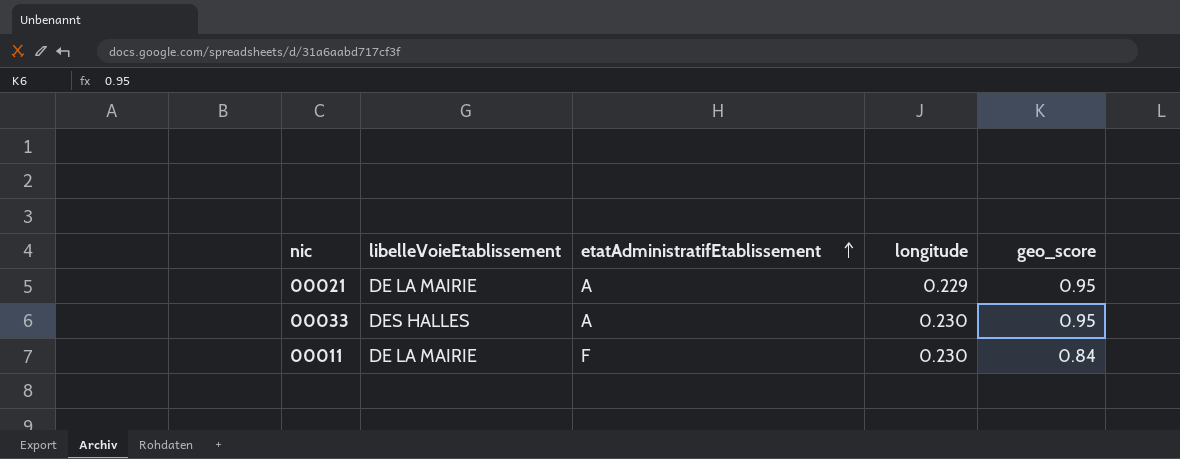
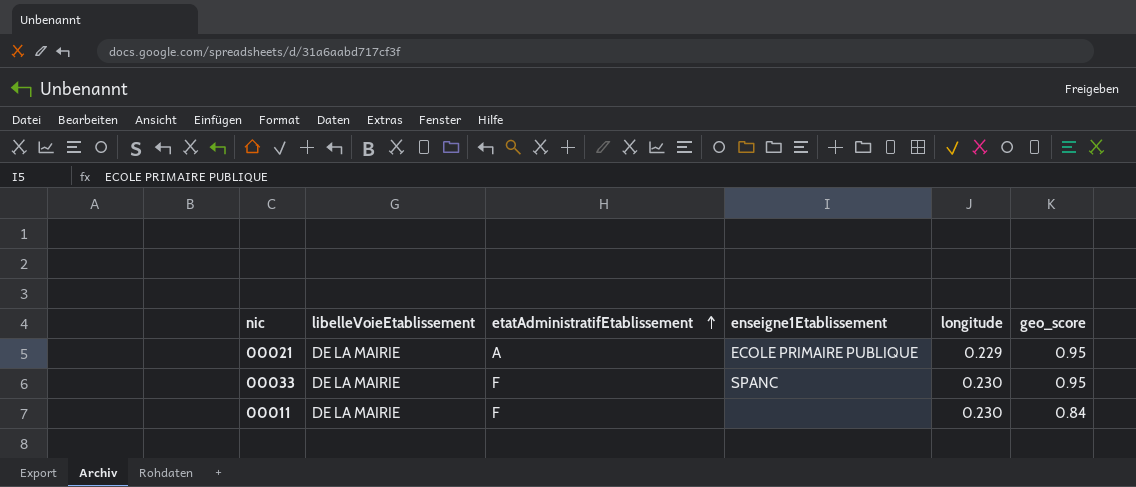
column enseigne1Etablissement | position: none -> 4
00033 | libelleVoieEtablissement: DES HALLES -> DE LA MAIRIE
00033 | etatAdministratifEtablissement: A -> F

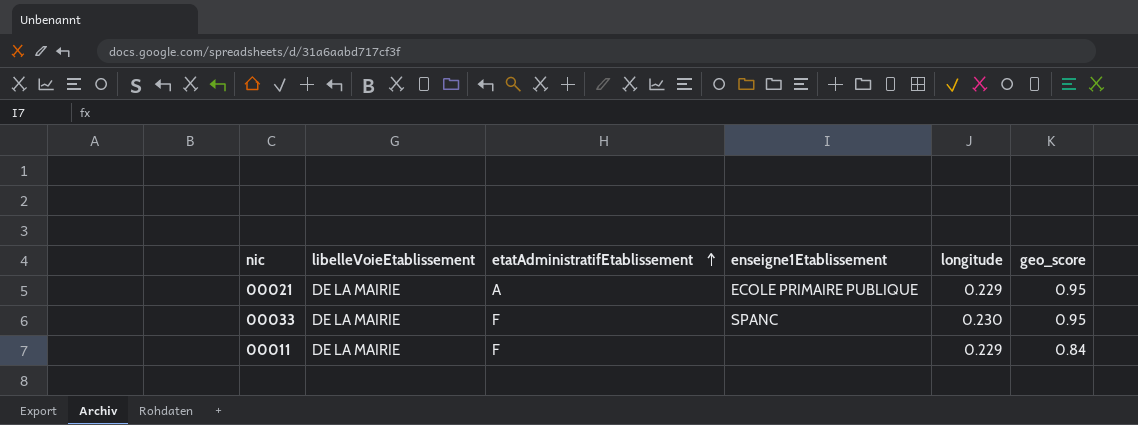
00011 | longitude: 0.230 -> 0.229

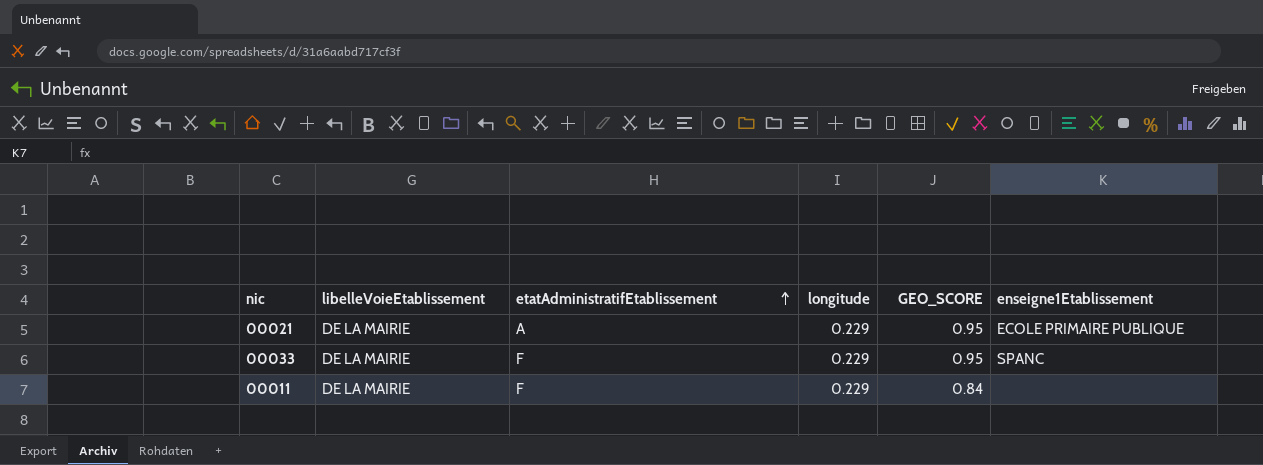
column name: geo_score -> GEO_SCORE
column enseigne1Etablissement | position: 4 -> 6
00033 | longitude: 0.230 -> 0.229

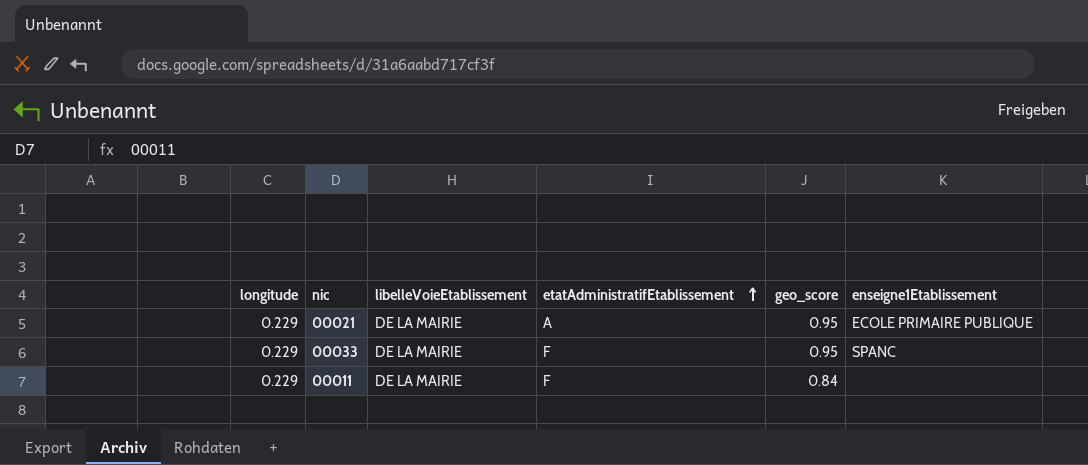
column longitude | position: 4 -> 1
column name: GEO_SCORE -> geo_score

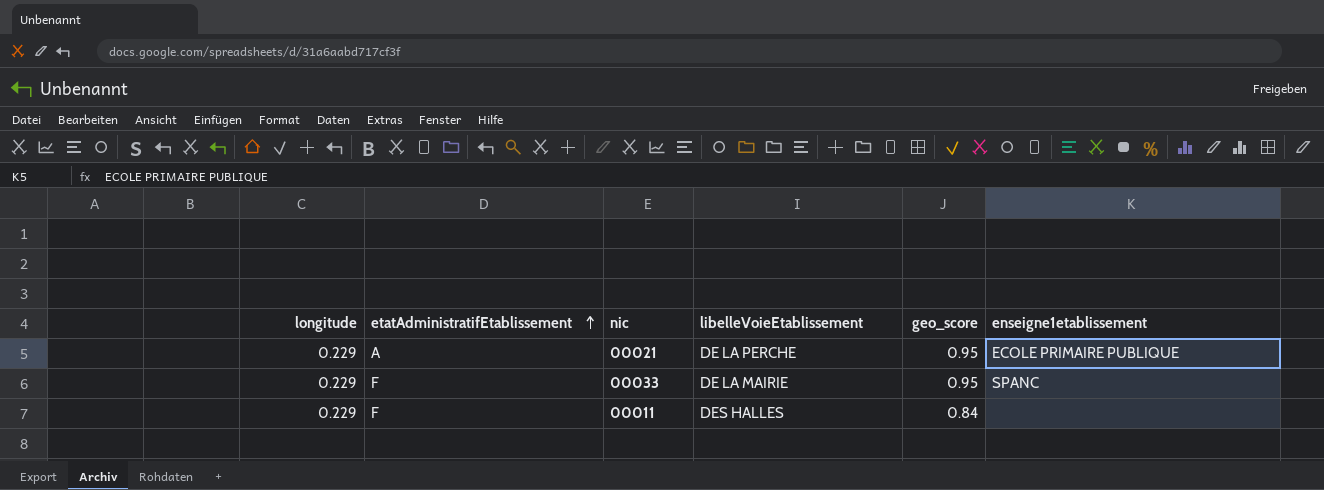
column etatAdministratifEtablissement | position: 4 -> 2
column name: enseigne1Etablissement -> enseigne1etablissement
00021 | libelleVoieEtablissement: DE LA MAIRIE -> DE LA PERCHE
00011 | libelleVoieEtablissement: DE LA MAIRIE -> DES HALLES

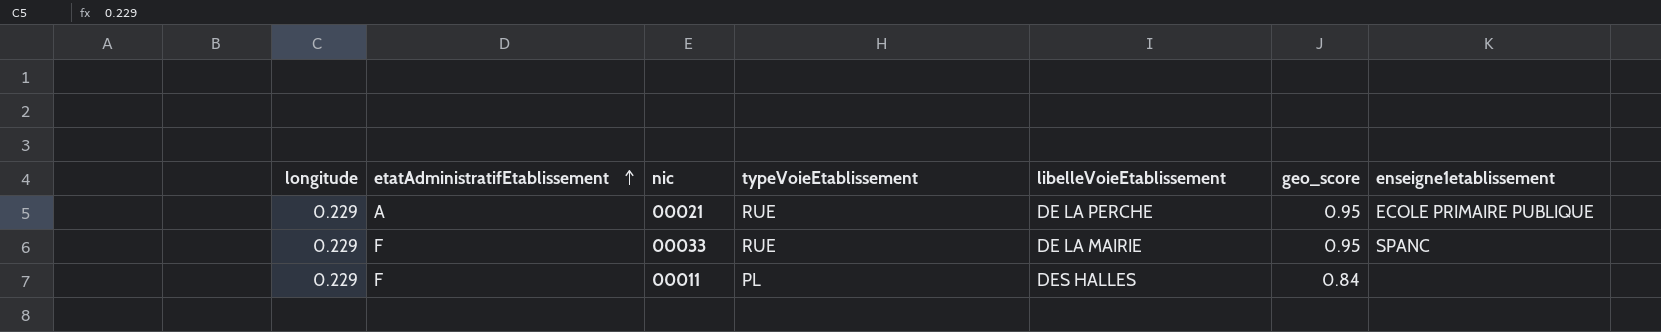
column typeVoieEtablissement | position: none -> 4

